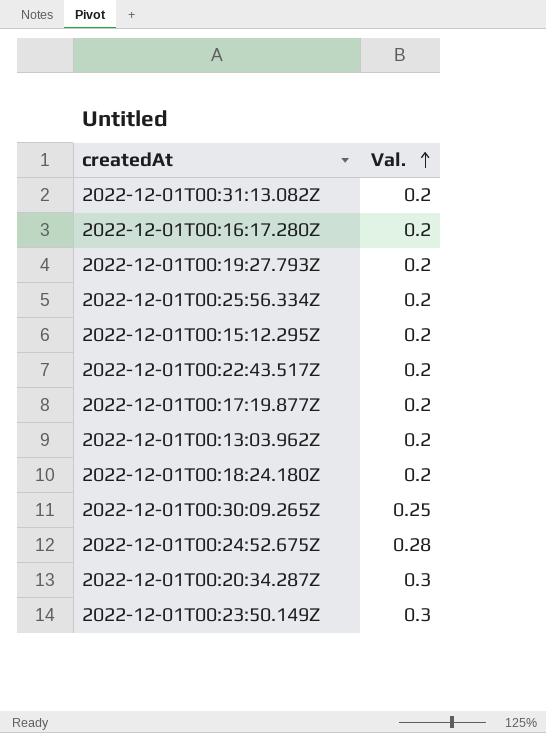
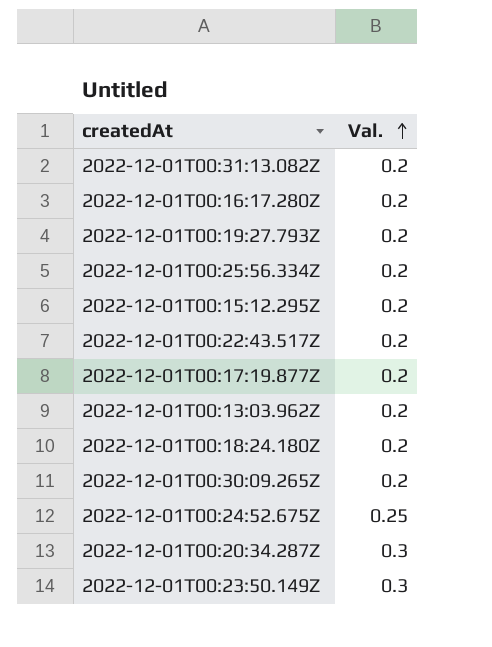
2022-12-01T00:30:09.265Z | Val.: 0.25 -> 0.2
2022-12-01T00:24:52.675Z | Val.: 0.28 -> 0.25

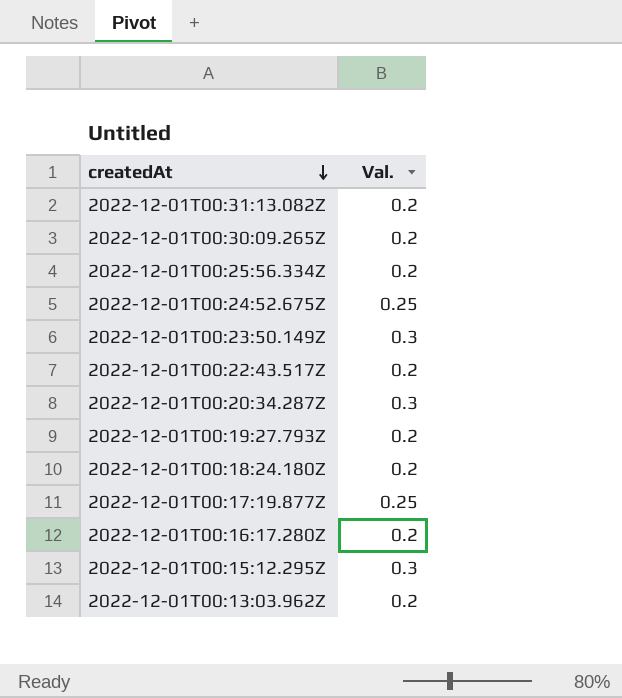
row order: Val. ascending -> createdAt descending
2022-12-01T00:17:19.877Z | Val.: 0.2 -> 0.25
2022-12-01T00:15:12.295Z | Val.: 0.2 -> 0.3

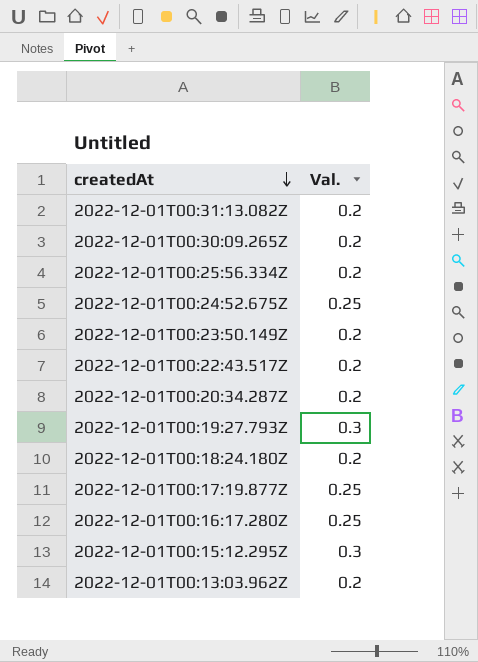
2022-12-01T00:23:50.149Z | Val.: 0.3 -> 0.2
2022-12-01T00:20:34.287Z | Val.: 0.3 -> 0.2
2022-12-01T00:19:27.793Z | Val.: 0.2 -> 0.3
2022-12-01T00:16:17.280Z | Val.: 0.2 -> 0.25

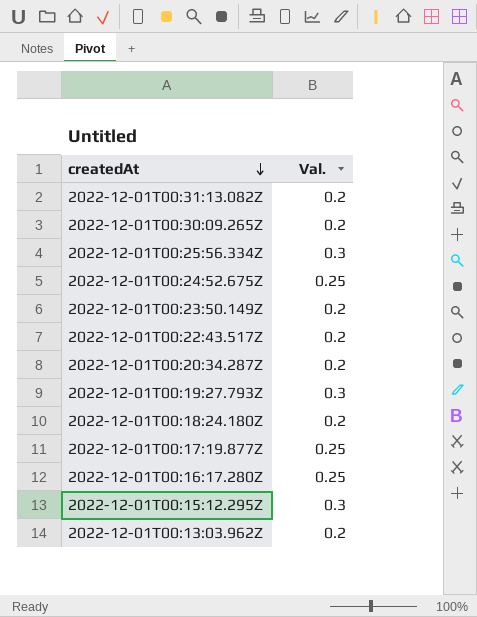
2022-12-01T00:25:56.334Z | Val.: 0.2 -> 0.3

